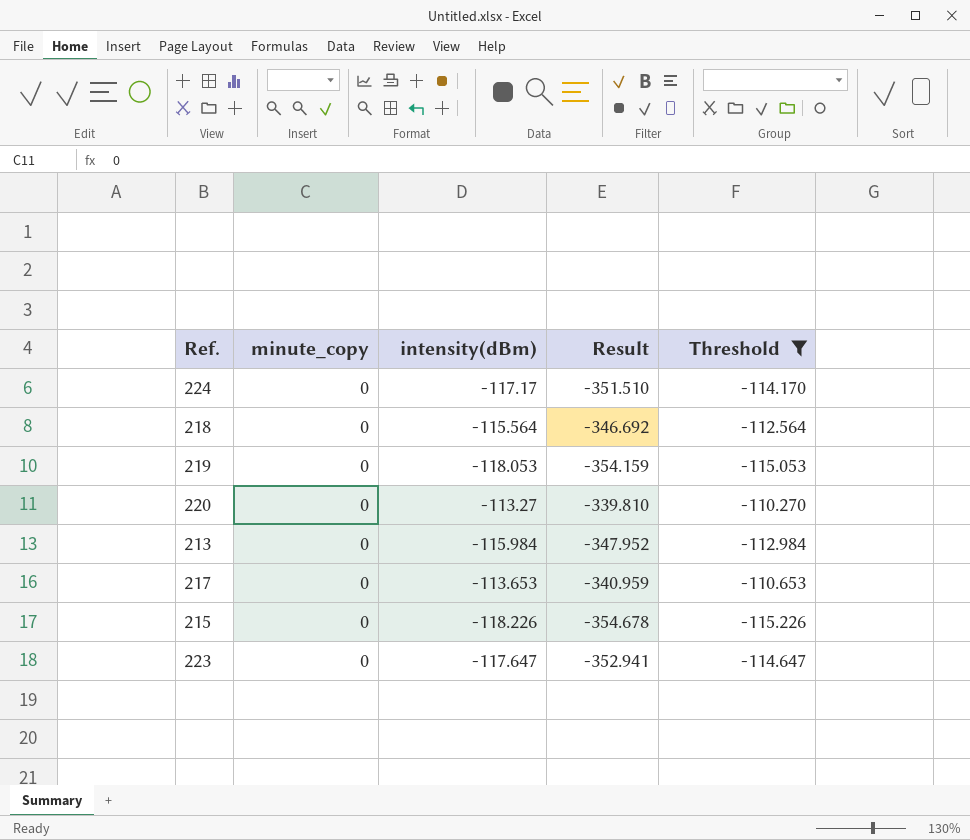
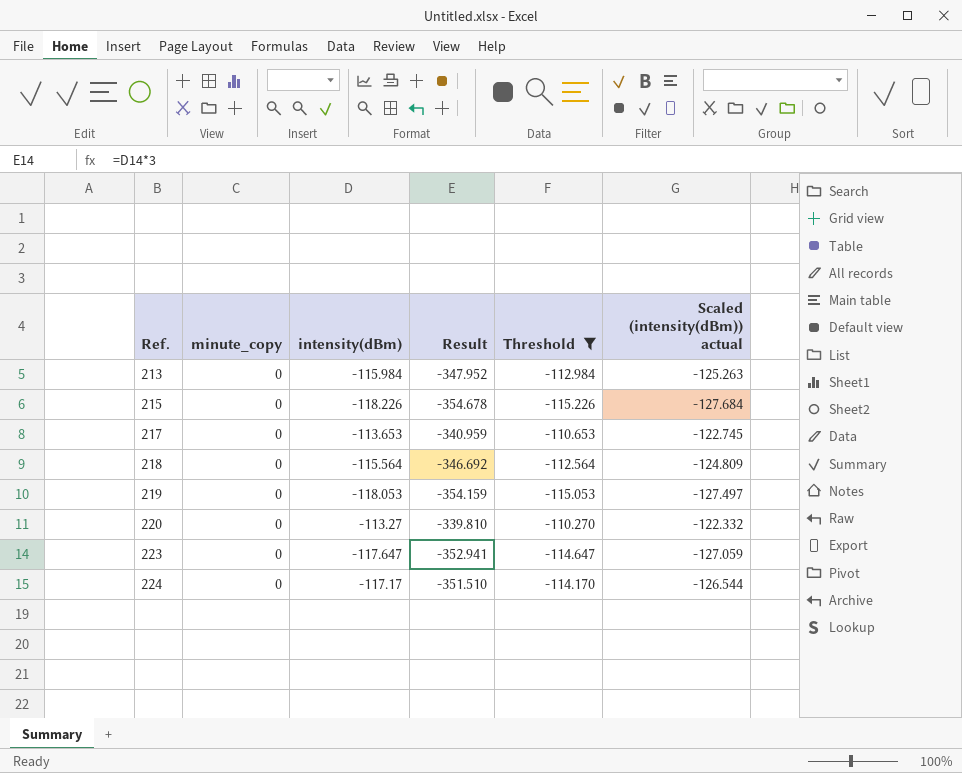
row order: none -> Ref. ascending
column Scaled (intensity(dBm)) actual | formula: none -> [intensity(dBm)] * 1.08

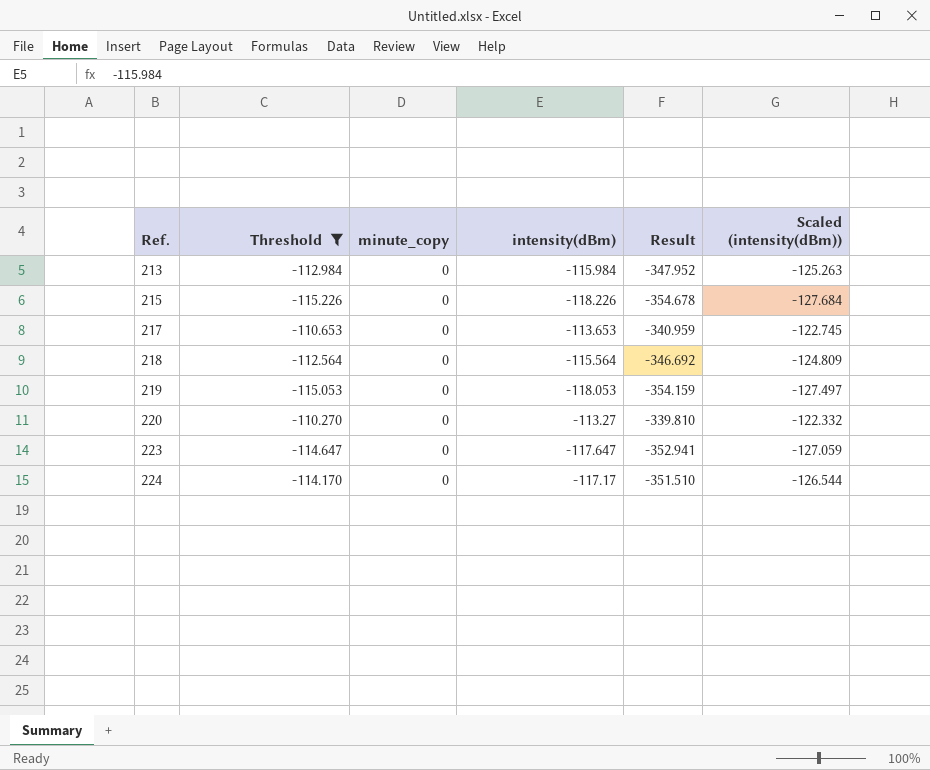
column Threshold | position: 5 -> 2
column name: Scaled (intensity(dBm)) actual -> Scaled (intensity(dBm))

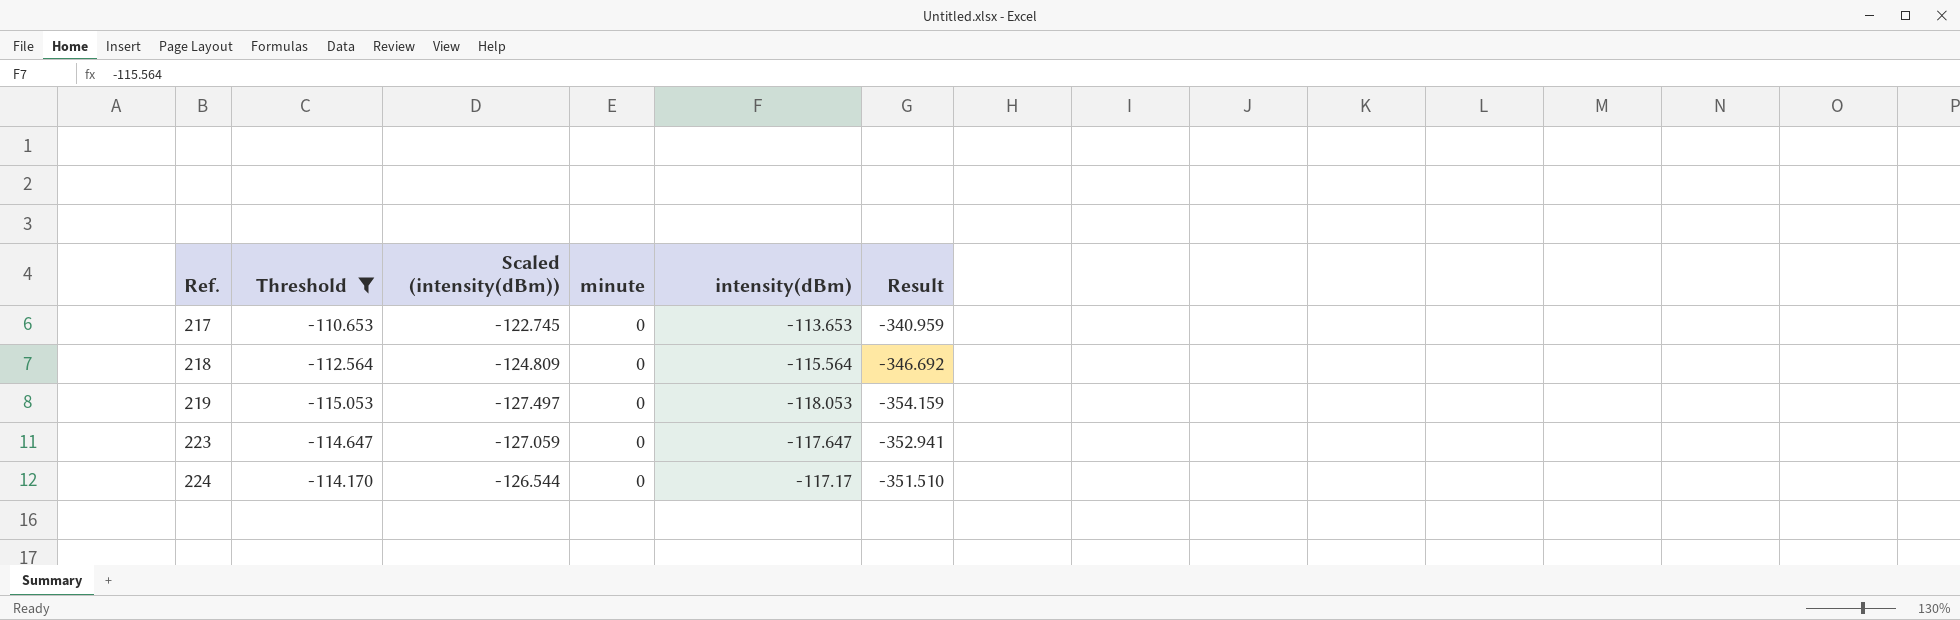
column Scaled (intensity(dBm)) | position: 6 -> 3
column name: minute_copy -> minute
row 213: -112.984 | 0 | -115.984 | -347.952 | -125.263 -> none
row 215: -115.226 | 0 | -118.226 | -354.678 | -127.684 -> none
row 220: -110.270 | 0 | -113.27 | -339.810 | -122.332 -> none

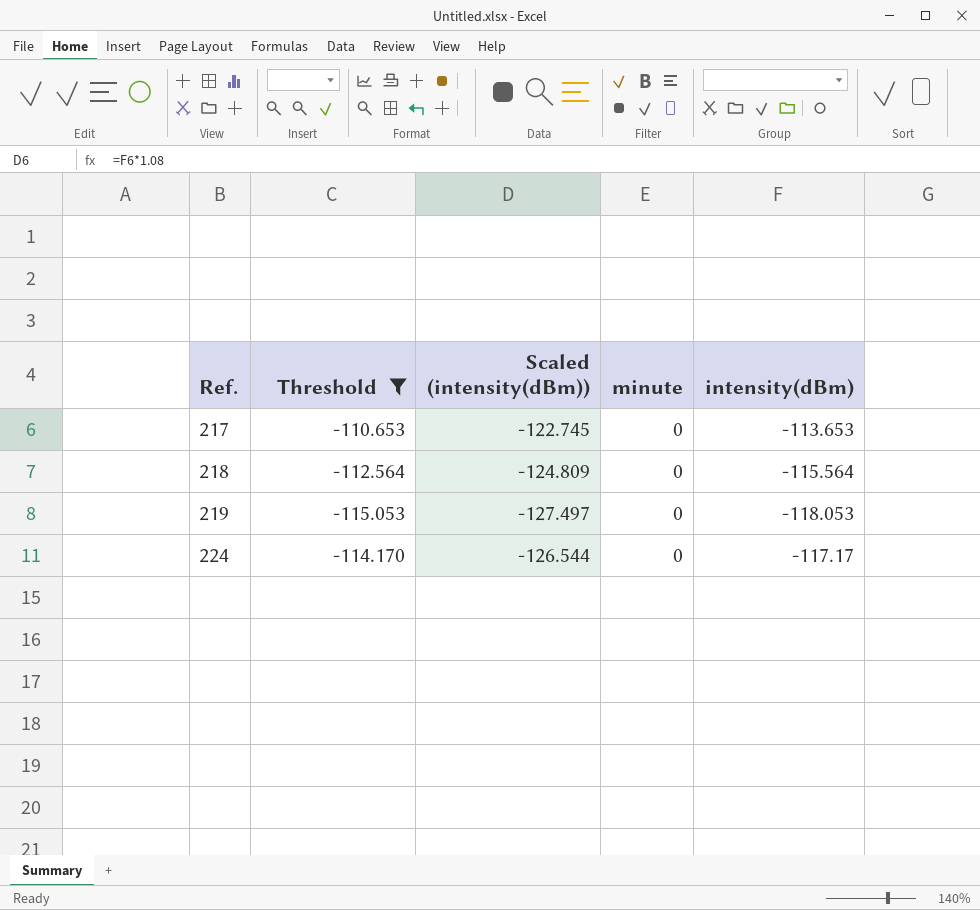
column Result | formula: [intensity(dBm)] * 3 -> none
row 223: -114.647 | -127.059 | 0 | -117.647 | -352.941 -> none

